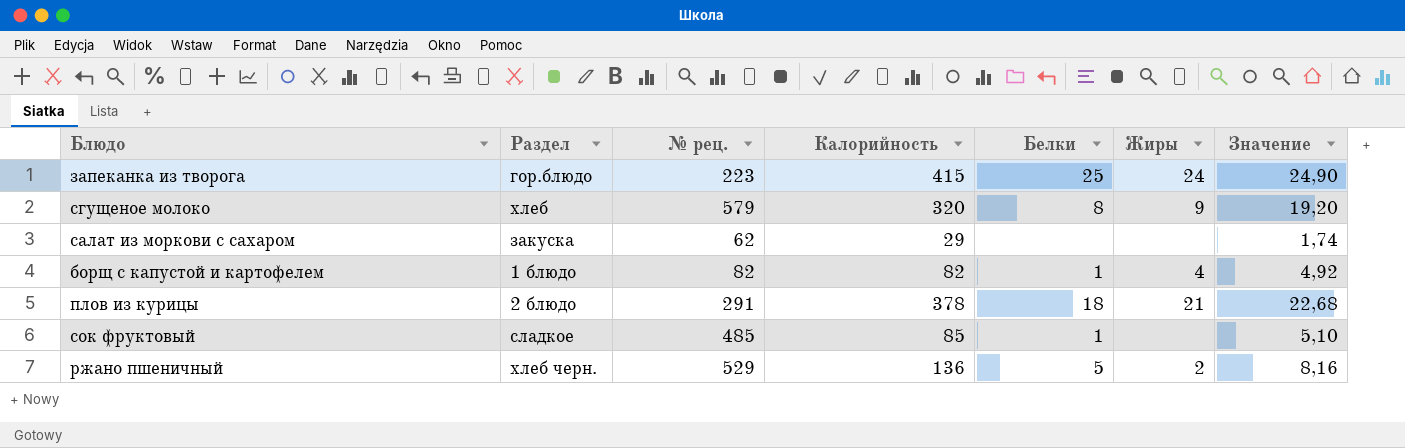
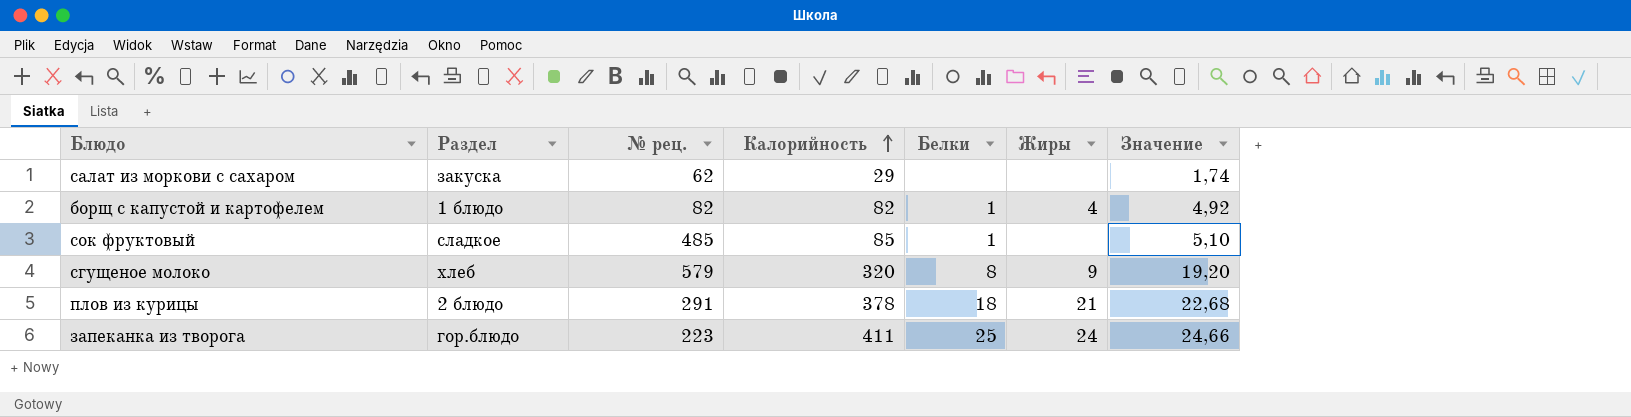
row order: none -> Калорийность ascending
row ржано пшеничный: хлеб черн. | 529 | 136 | 5 | 2 | 8,16 -> none
запеканка из творога | Калорийность: 415 -> 411
запеканка из творога | Значение: 24,90 -> 24,66

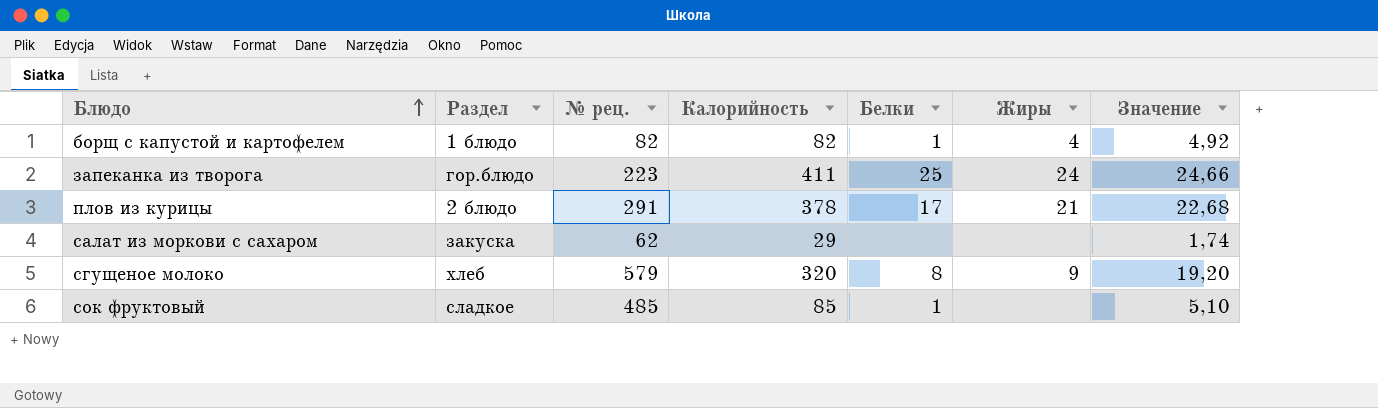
row order: Калорийность ascending -> Блюдо ascending
плов из курицы | Белки: 18 -> 17

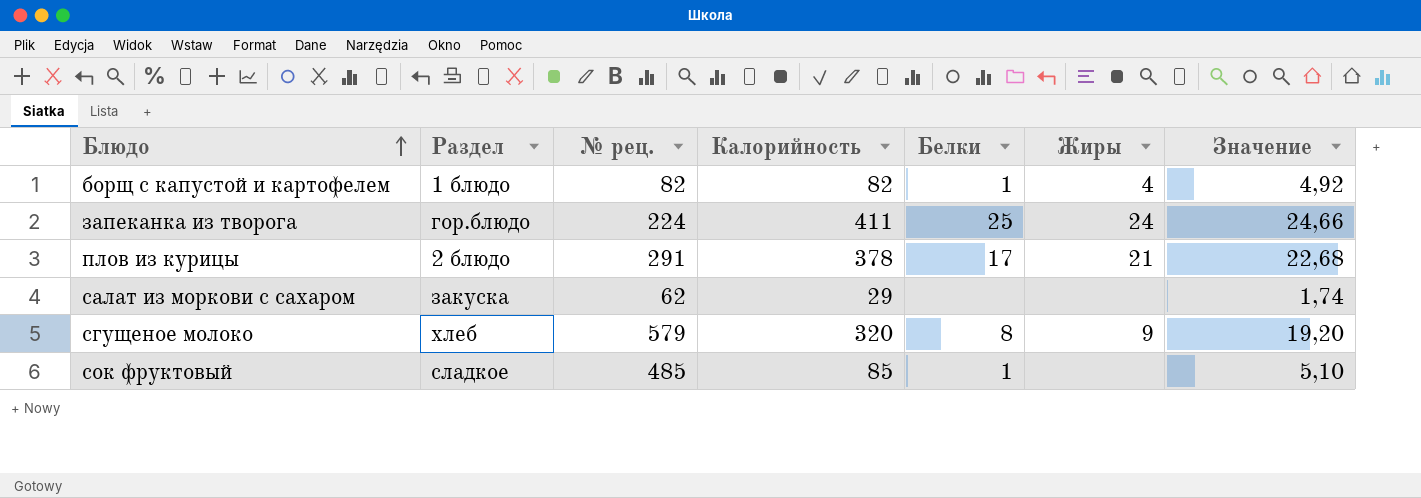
запеканка из творога | № рец.: 223 -> 224

